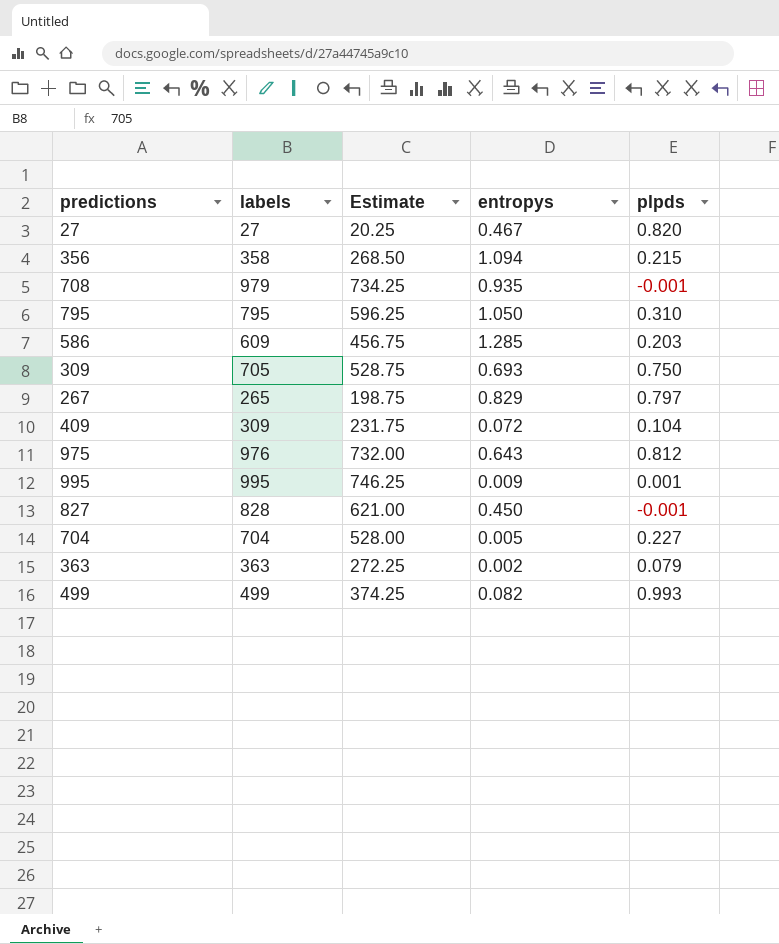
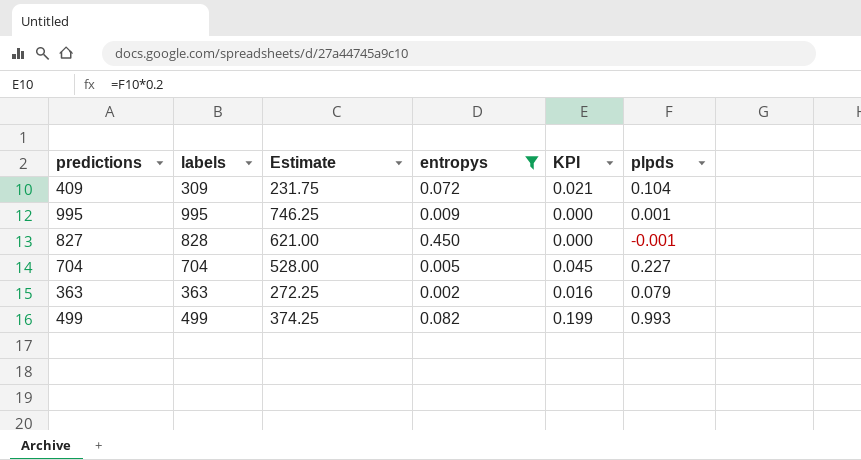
filter: none -> entropys <= 0.450
column KPI | formula: none -> [plpds] * 0.2

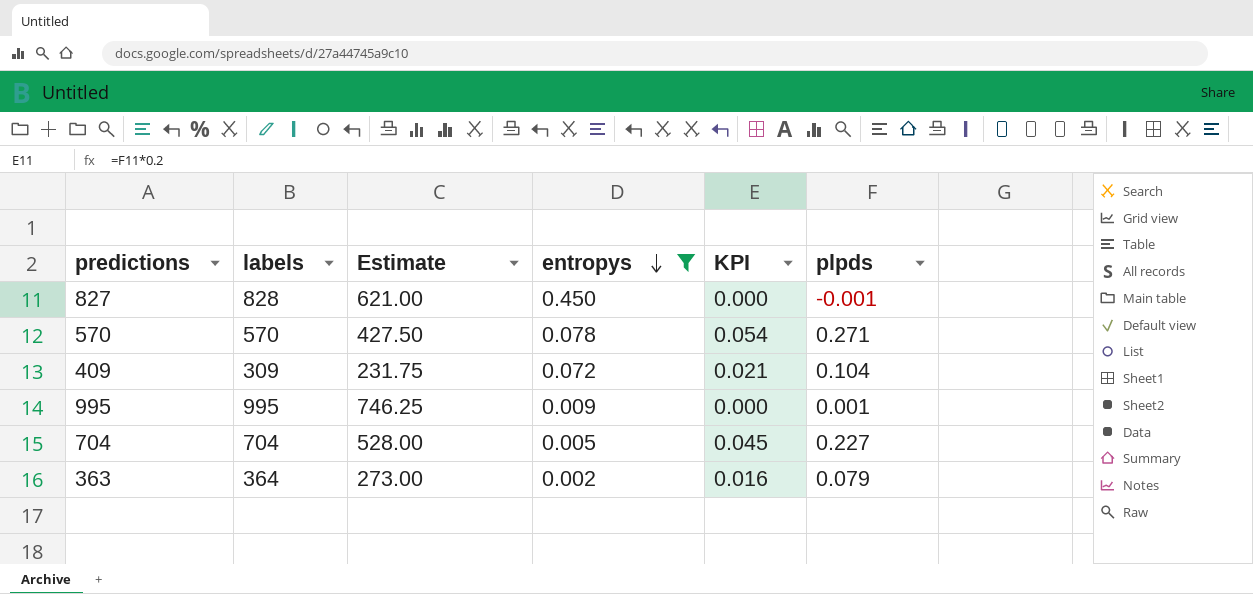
row order: none -> entropys descending
row 499: 499 | 374.25 | 0.082 | 0.199 | 0.993 -> none
row 570: none -> 570 | 427.50 | 0.078 | 0.054 | 0.271
363 | labels: 363 -> 364
363 | Estimate: 272.25 -> 273.00

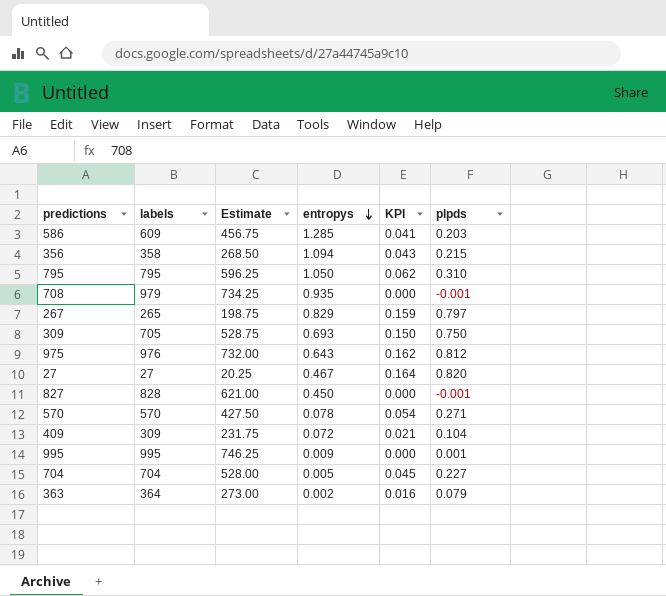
filter: entropys <= 0.450 -> none

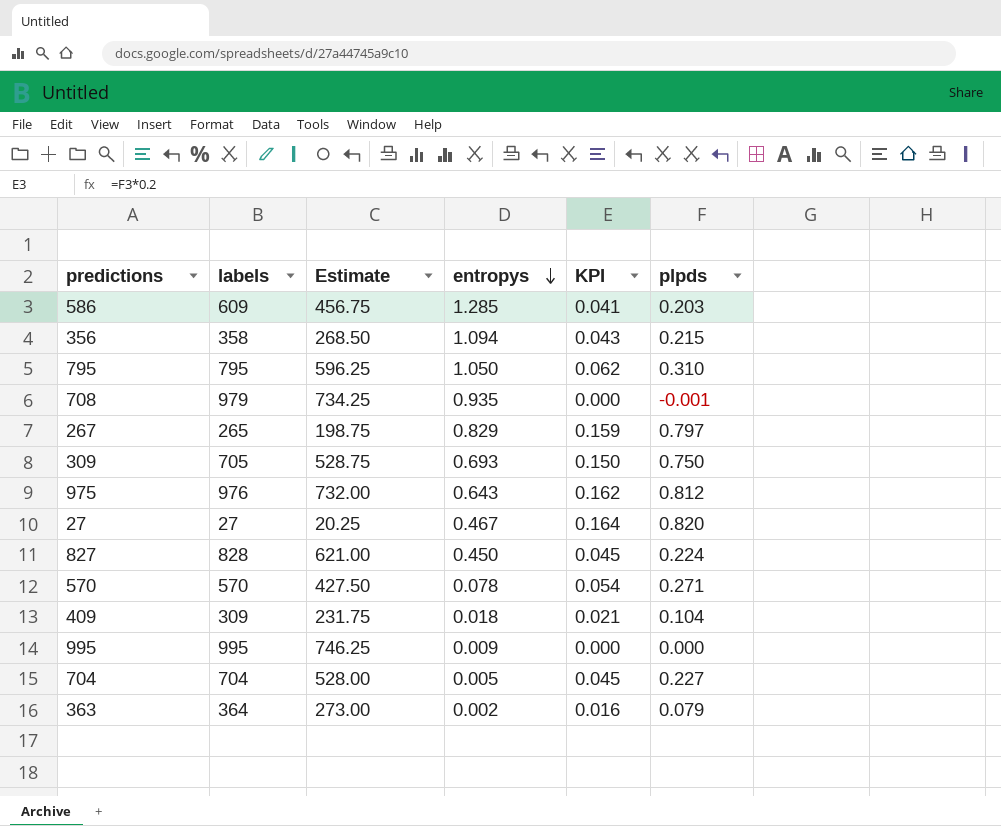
827 | KPI: 0.000 -> 0.045
827 | plpds: -0.001 -> 0.224
409 | entropys: 0.072 -> 0.018
995 | plpds: 0.001 -> 0.000

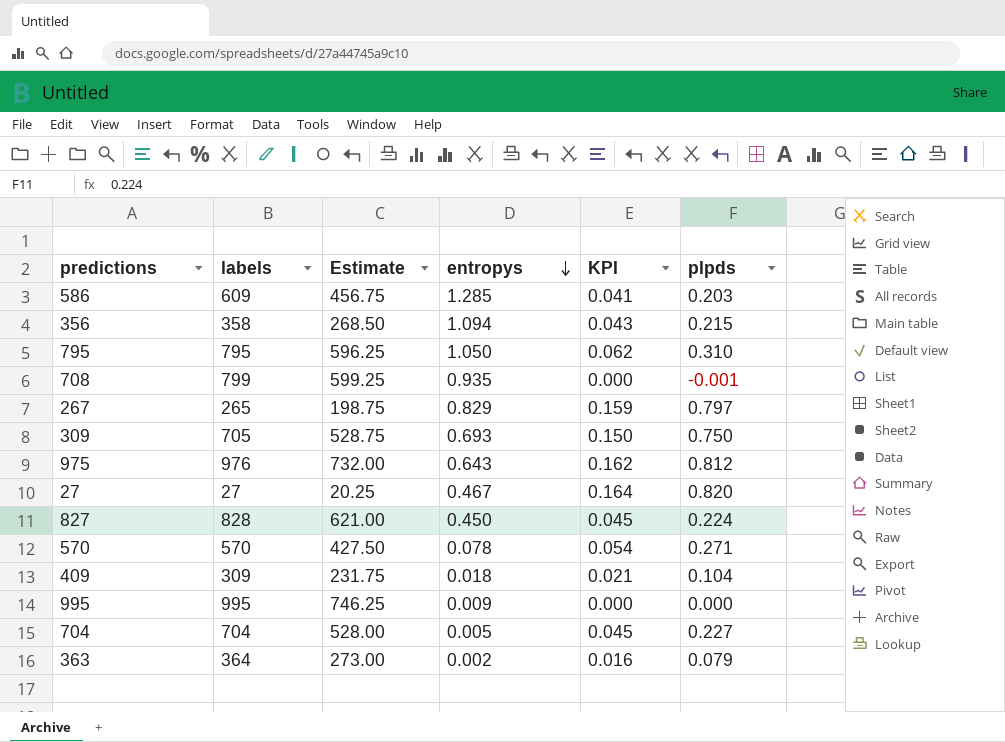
708 | labels: 979 -> 799
708 | Estimate: 734.25 -> 599.25

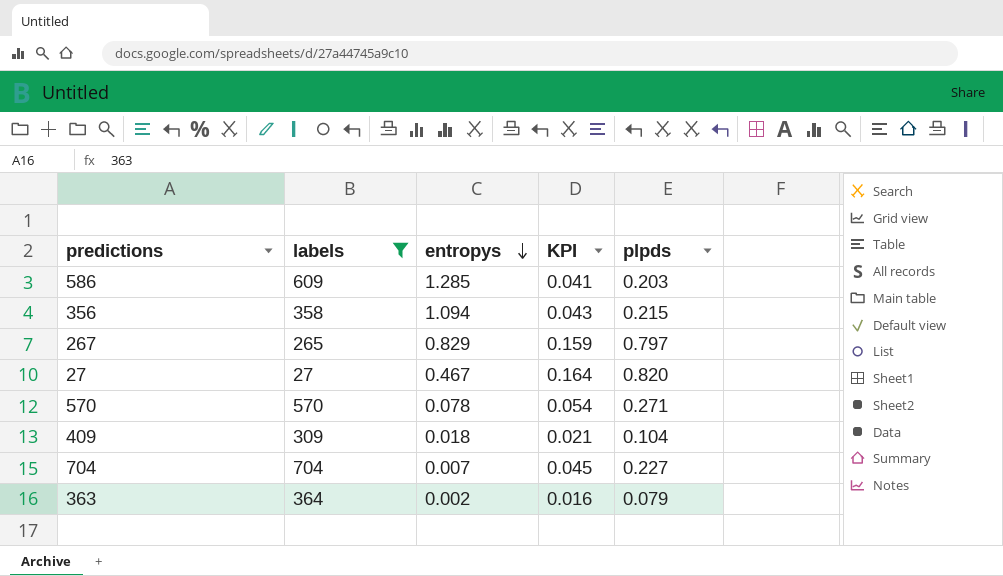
filter: none -> labels <= 704
column Estimate | formula: [labels] * 0.75 -> none
704 | entropys: 0.005 -> 0.007

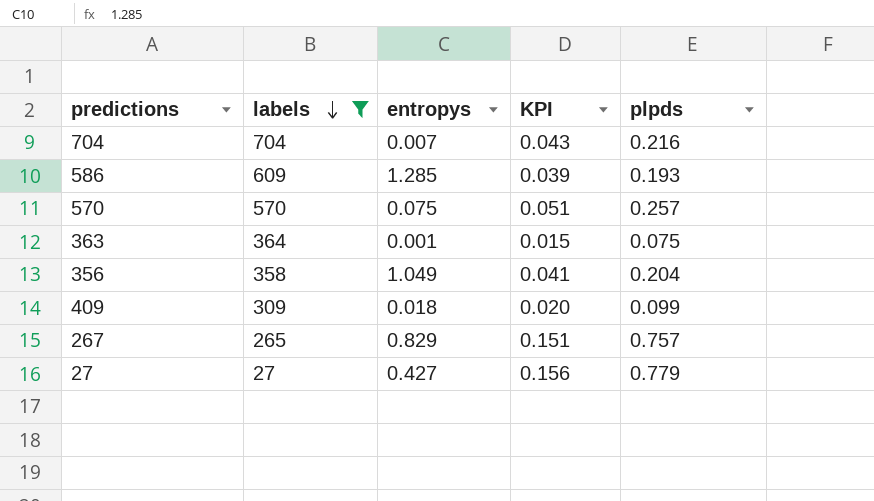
row order: entropys descending -> labels descending
704 | KPI: 0.045 -> 0.043
704 | plpds: 0.227 -> 0.216
586 | KPI: 0.041 -> 0.039
586 | plpds: 0.203 -> 0.193
570 | entropys: 0.078 -> 0.075
570 | KPI: 0.054 -> 0.051
570 | plpds: 0.271 -> 0.257
363 | entropys: 0.002 -> 0.001
363 | KPI: 0.016 -> 0.015
363 | plpds: 0.079 -> 0.075
356 | entropys: 1.094 -> 1.049
356 | KPI: 0.043 -> 0.041
356 | plpds: 0.215 -> 0.204
409 | KPI: 0.021 -> 0.020
409 | plpds: 0.104 -> 0.099
267 | KPI: 0.159 -> 0.151
267 | plpds: 0.797 -> 0.757
27 | entropys: 0.467 -> 0.427
27 | KPI: 0.164 -> 0.156
27 | plpds: 0.820 -> 0.779

